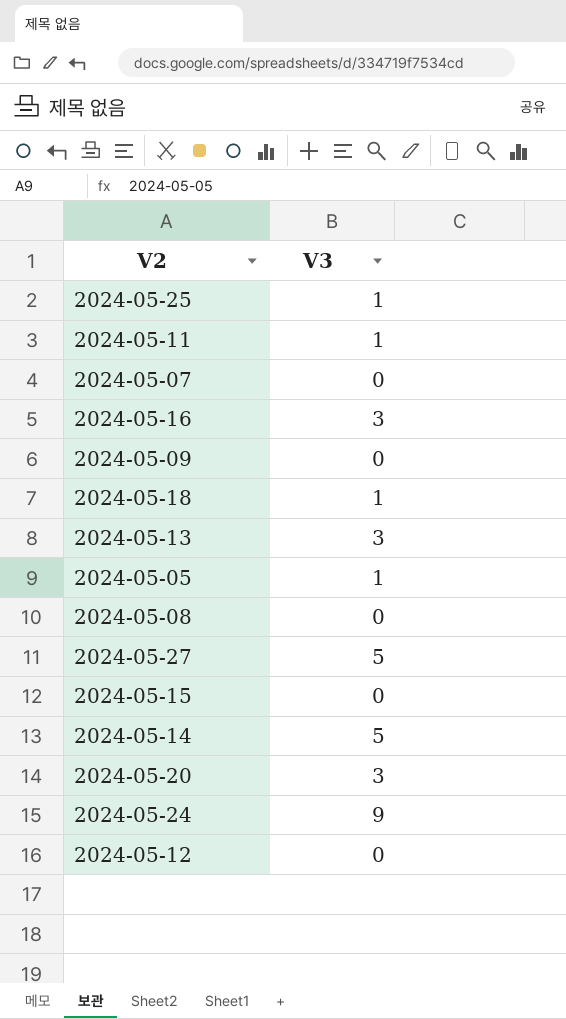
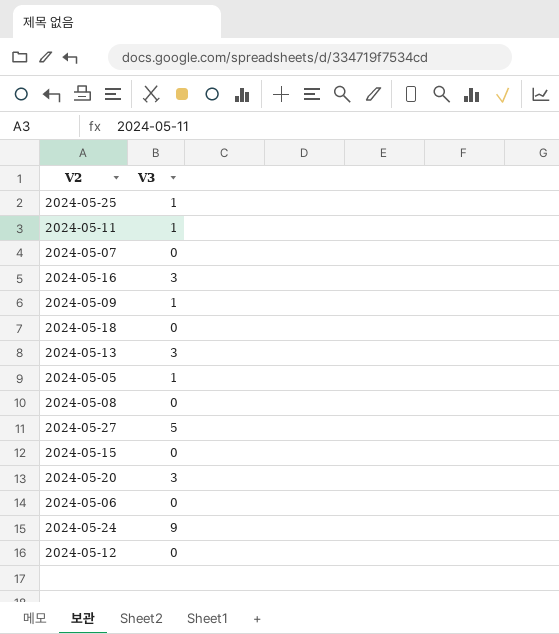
row 2024-05-14: 5 -> none
2024-05-09 | V3: 0 -> 1
2024-05-18 | V3: 1 -> 0
row 2024-05-06: none -> 0

